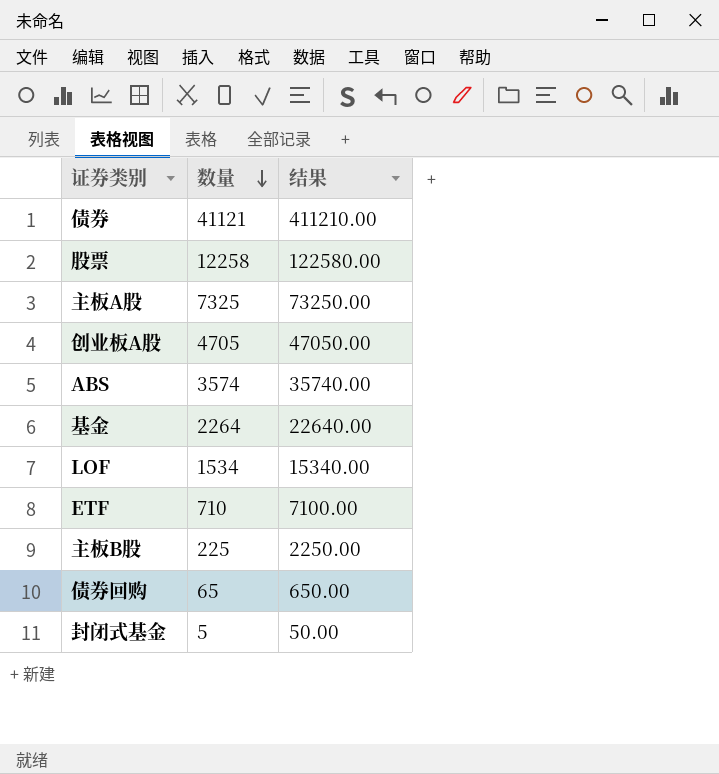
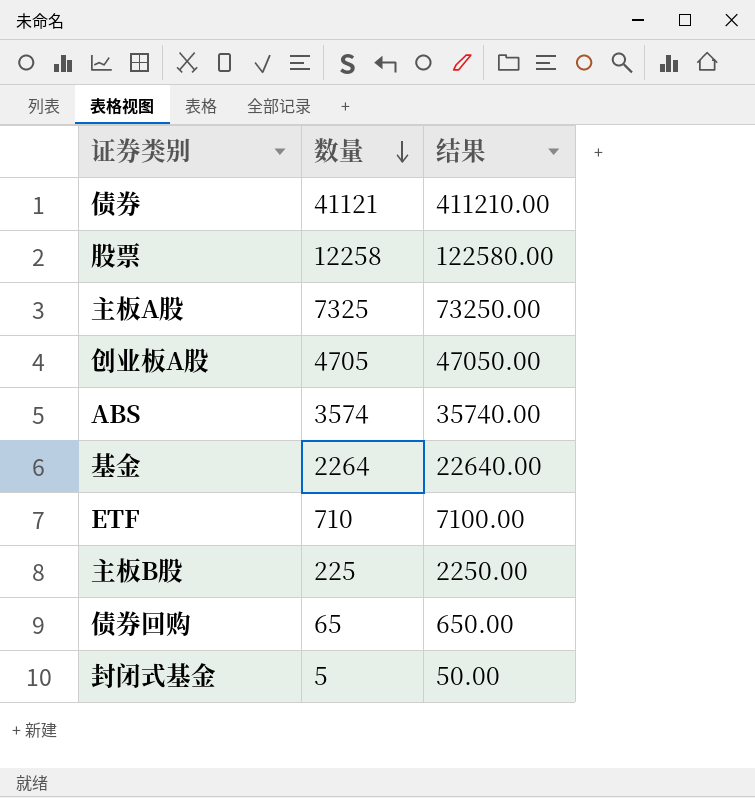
row LOF: 1534 | 15340.00 -> none

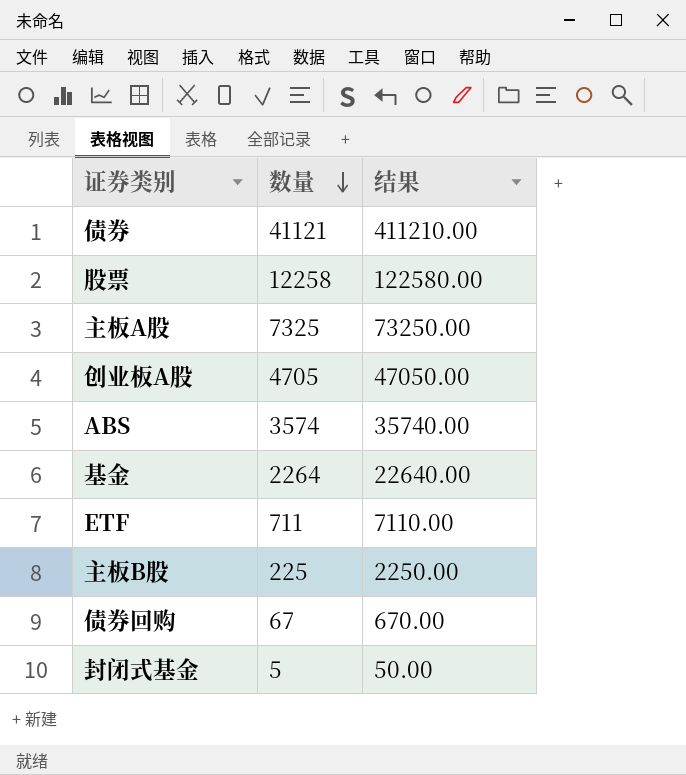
ETF | 数量: 710 -> 711
ETF | 结果: 7100.00 -> 7110.00
债券回购 | 数量: 65 -> 67
债券回购 | 结果: 650.00 -> 670.00

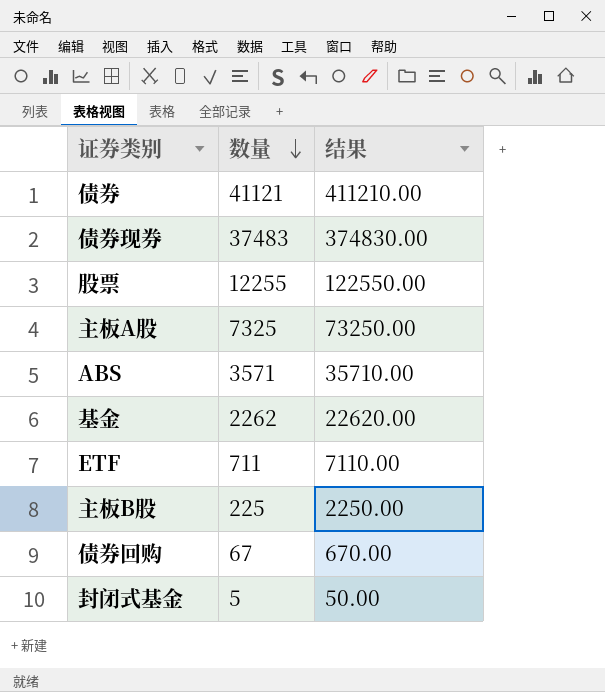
row 创业板A股: 4705 | 47050.00 -> none
row 债券现券: none -> 37483 | 374830.00
股票 | 数量: 12258 -> 12255
股票 | 结果: 122580.00 -> 122550.00
ABS | 数量: 3574 -> 3571
ABS | 结果: 35740.00 -> 35710.00
基金 | 数量: 2264 -> 2262
基金 | 结果: 22640.00 -> 22620.00

